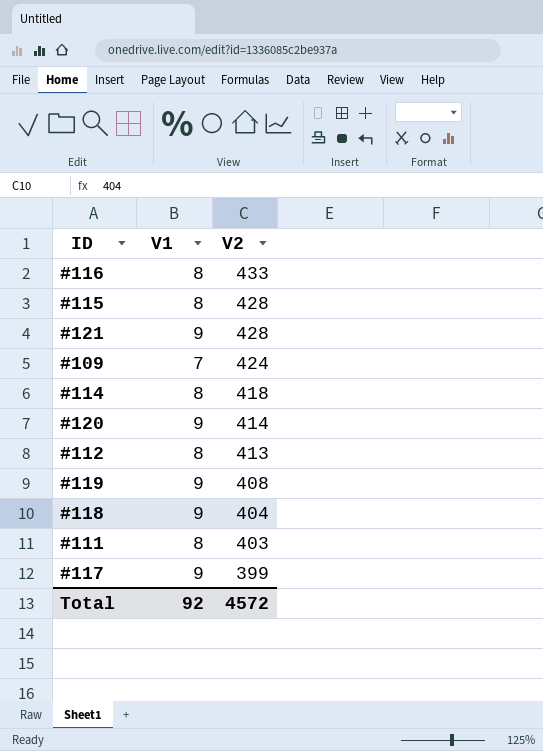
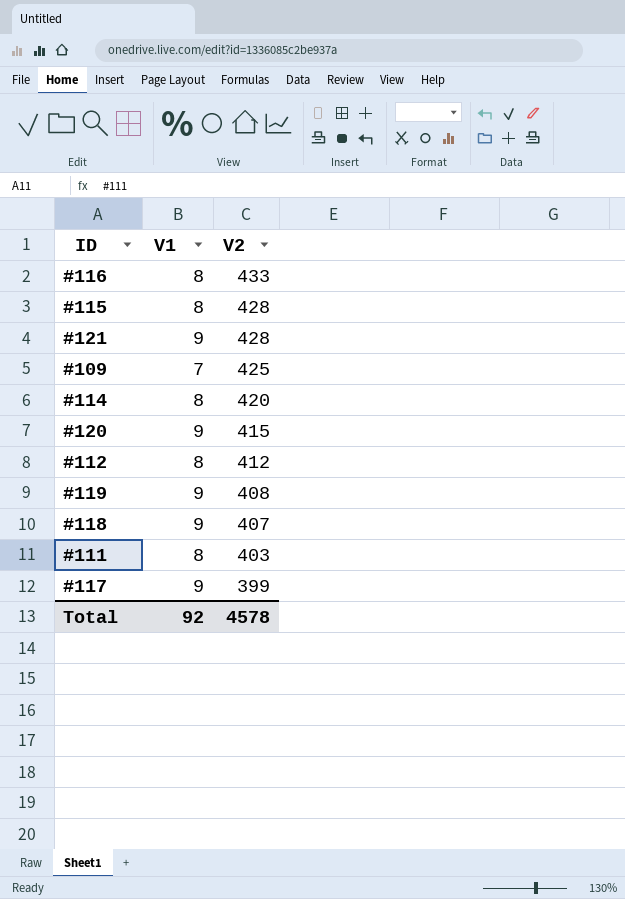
#109 | V2: 424 -> 425
#114 | V2: 418 -> 420
#120 | V2: 414 -> 415
#112 | V2: 413 -> 412
#118 | V2: 404 -> 407
Total | V2: 4572 -> 4578

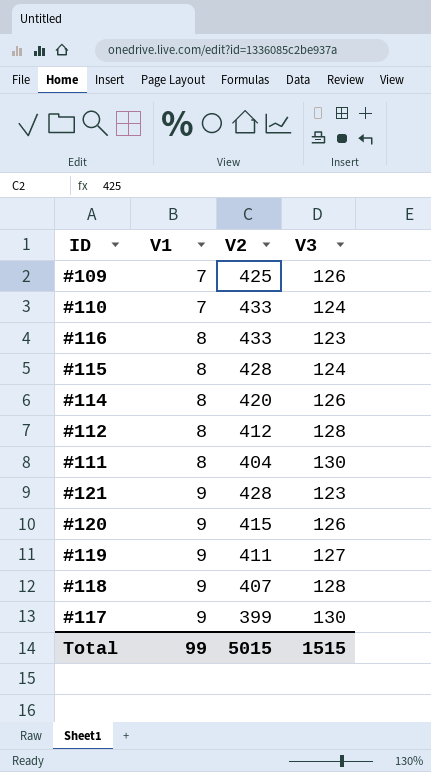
row order: V2 descending -> V1 ascending
column V3 | position: none -> 4
row #110: none -> 7 | 433 | 124
#111 | V2: 403 -> 404
#119 | V2: 408 -> 411
Total | V1: 92 -> 99
Total | V2: 4578 -> 5015

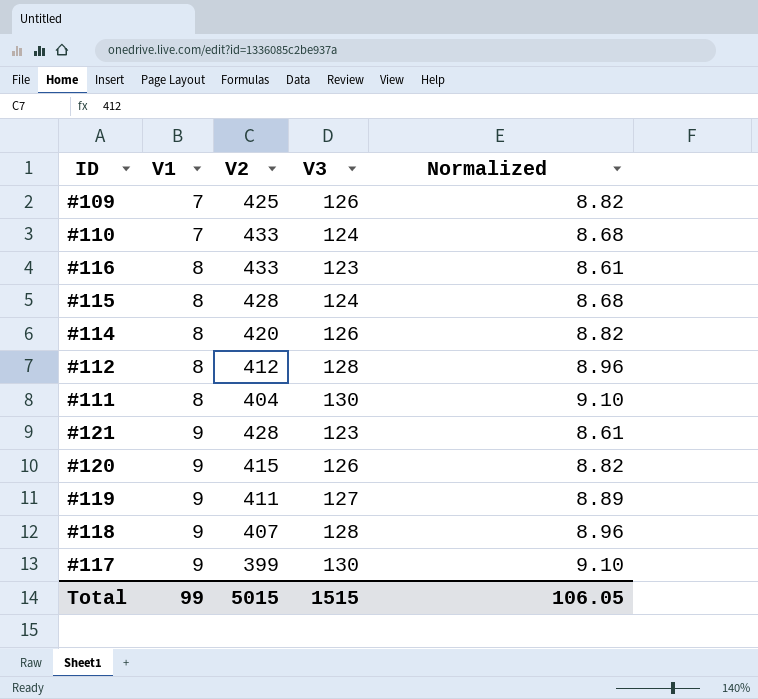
column Normalized | formula: none -> [V3] * 0.07

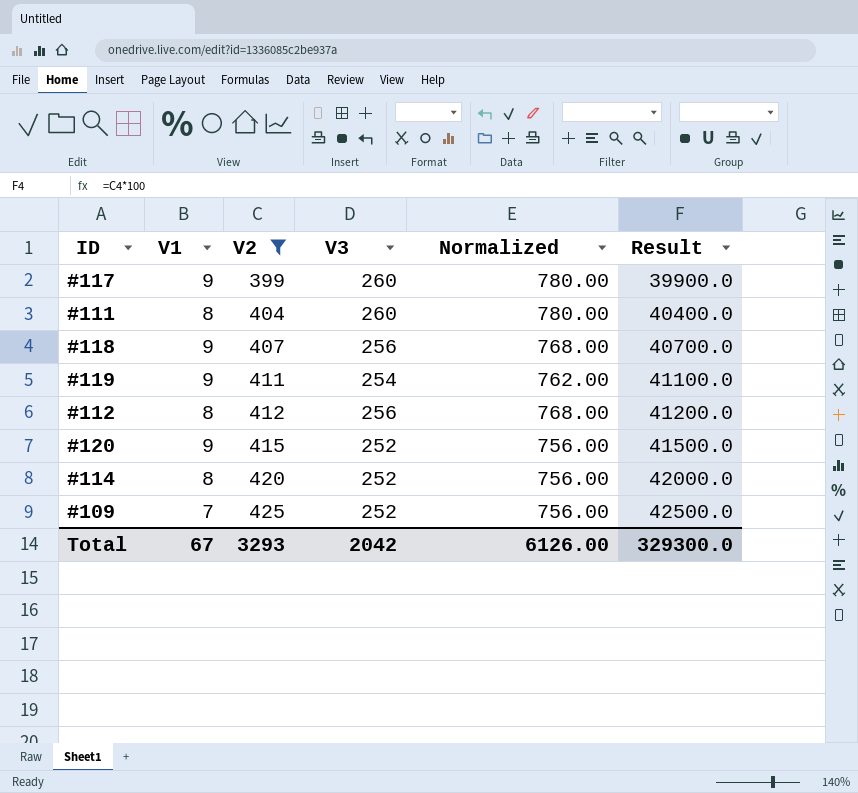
filter: none -> V2 <= 425
row order: V1 ascending -> V2 ascending
column Normalized | formula: [V3] * 0.07 -> [V3] * 3
column Result | formula: none -> [V2] * 100
#117 | V3: 130 -> 260
#111 | V3: 130 -> 260
#118 | V3: 128 -> 256
#119 | V3: 127 -> 254
#112 | V3: 128 -> 256
#120 | V3: 126 -> 252
#114 | V3: 126 -> 252
#109 | V3: 126 -> 252
Total | V1: 99 -> 67
Total | V2: 5015 -> 3293
Total | V3: 1515 -> 2042
Total | Normalized: 106.05 -> 6126.00

